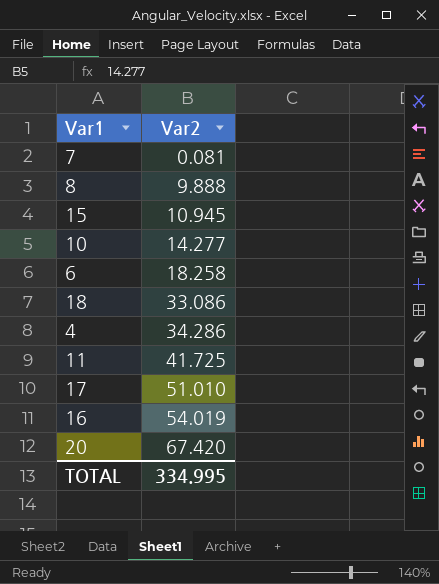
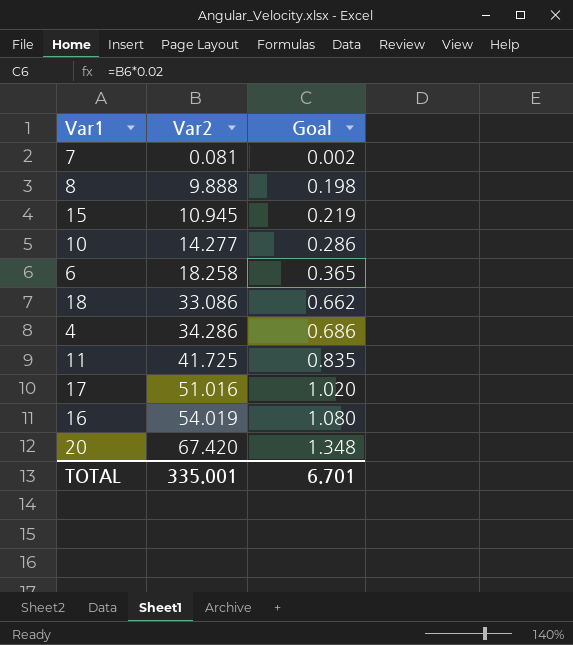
column Goal | formula: none -> [Var2] * 0.02
17 | Var2: 51.010 -> 51.016
TOTAL | Var2: 334.995 -> 335.001

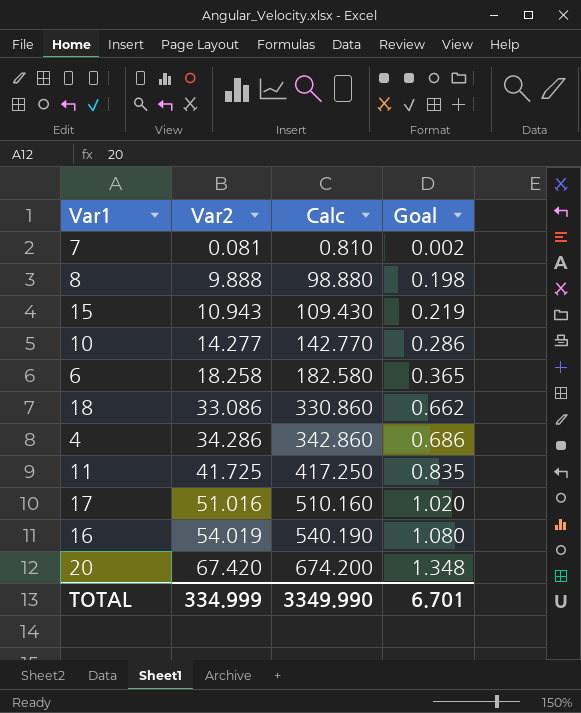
column Calc | formula: none -> [Var2] * 10
15 | Var2: 10.945 -> 10.943
TOTAL | Var2: 335.001 -> 334.999

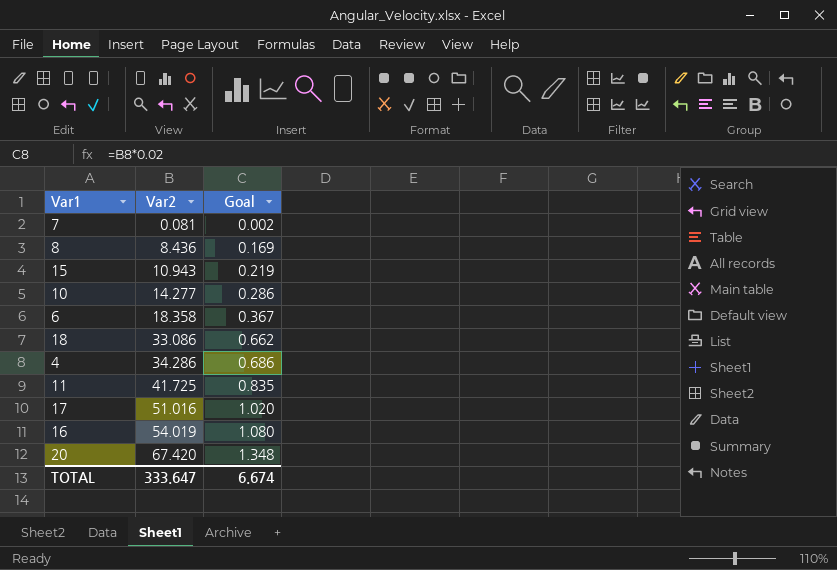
column Calc | formula: [Var2] * 10 -> none
8 | Var2: 9.888 -> 8.436
8 | Goal: 0.198 -> 0.169
6 | Var2: 18.258 -> 18.358
6 | Goal: 0.365 -> 0.367
TOTAL | Var2: 334.999 -> 333.647
TOTAL | Goal: 6.701 -> 6.674

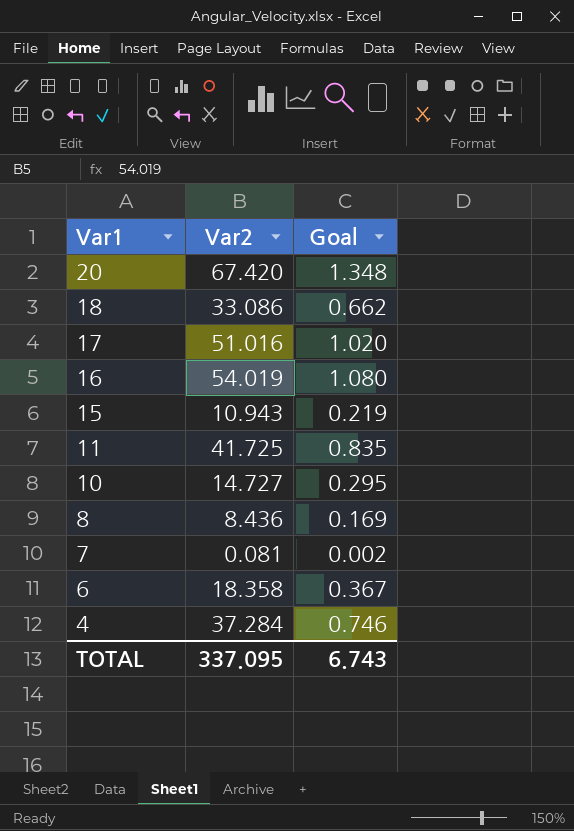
row order: Var2 ascending -> Var1 descending
10 | Var2: 14.277 -> 14.727
10 | Goal: 0.286 -> 0.295
4 | Var2: 34.286 -> 37.284
4 | Goal: 0.686 -> 0.746
TOTAL | Var2: 333.647 -> 337.095
TOTAL | Goal: 6.674 -> 6.743

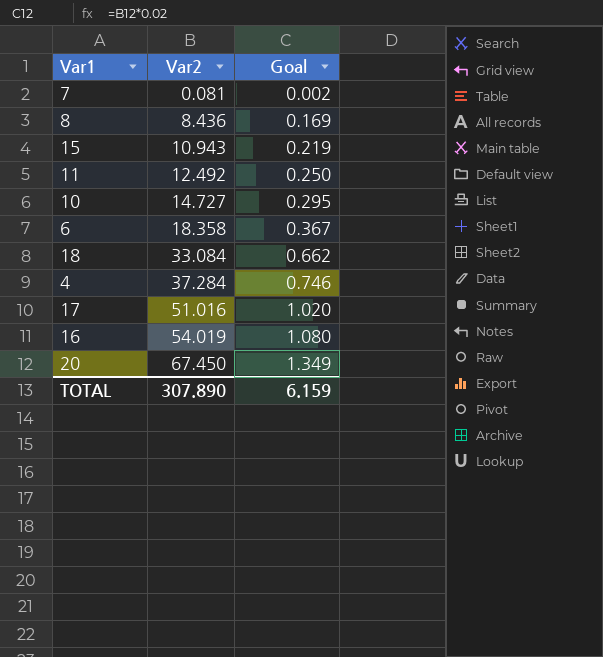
row order: Var1 descending -> Var2 ascending
11 | Var2: 41.725 -> 12.492
11 | Goal: 0.835 -> 0.250
18 | Var2: 33.086 -> 33.084
20 | Var2: 67.420 -> 67.450
20 | Goal: 1.348 -> 1.349
TOTAL | Var2: 337.095 -> 307.890
TOTAL | Goal: 6.743 -> 6.159

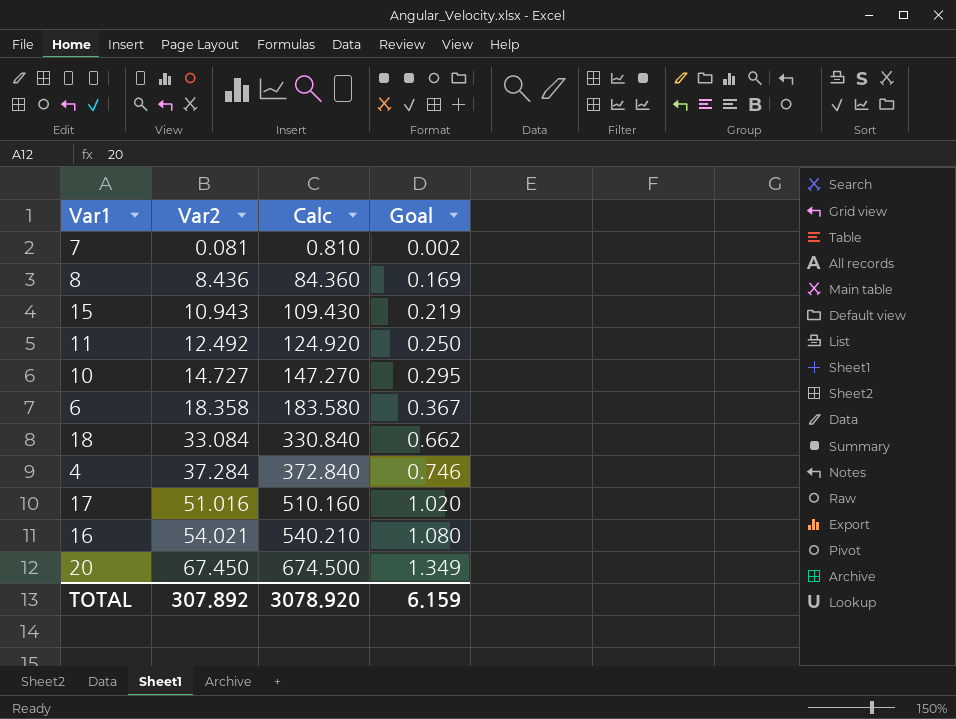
column Calc | formula: none -> [Var2] * 10
16 | Var2: 54.019 -> 54.021
TOTAL | Var2: 307.890 -> 307.892

